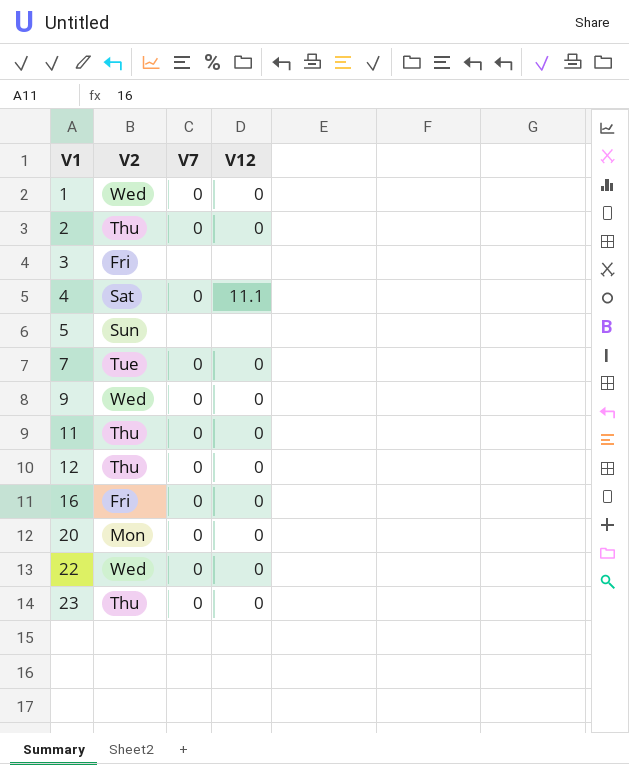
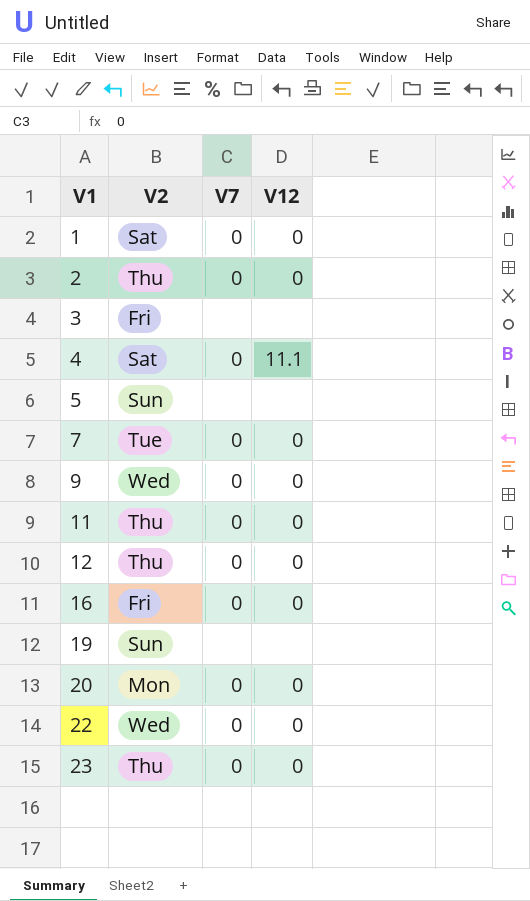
1 | V2: Wed -> Sat
row 19: none -> Sun | none | none

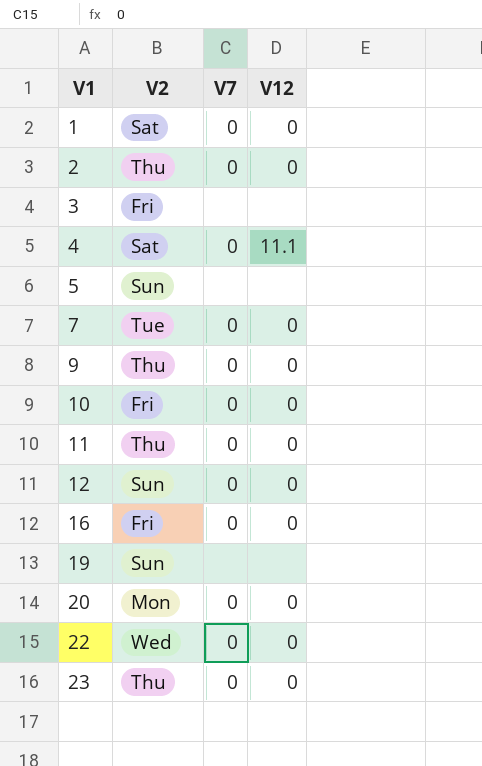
9 | V2: Wed -> Thu
row 10: none -> Fri | 0 | 0
12 | V2: Thu -> Sun

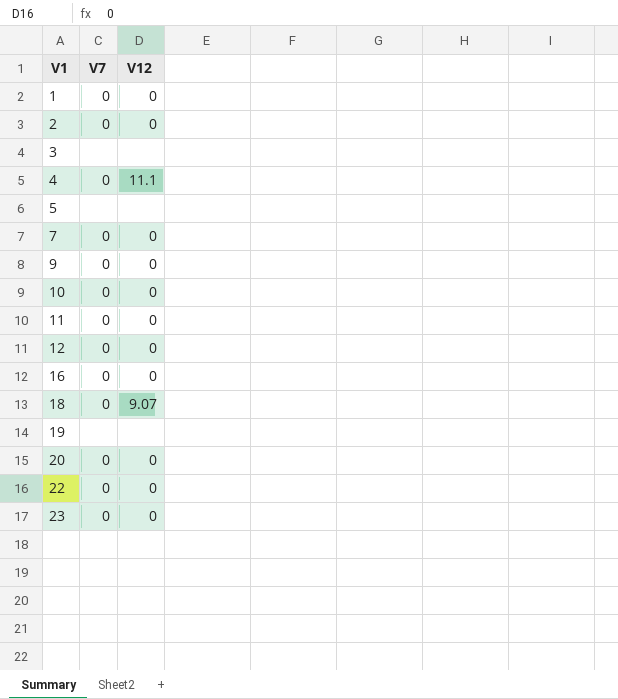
column V2 | position: 2 -> none
row 18: none -> 0 | 9.07

